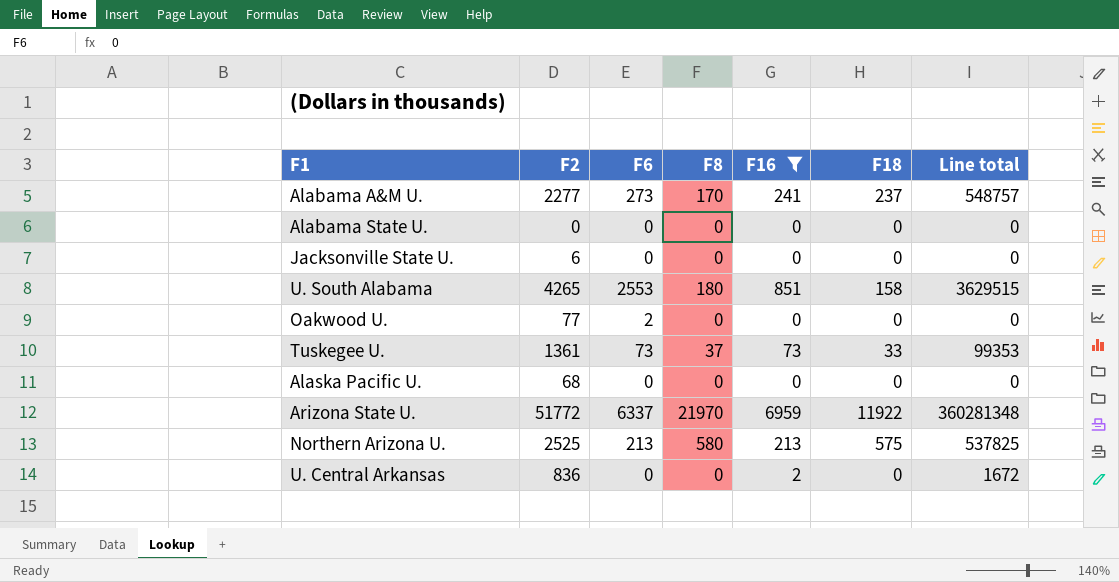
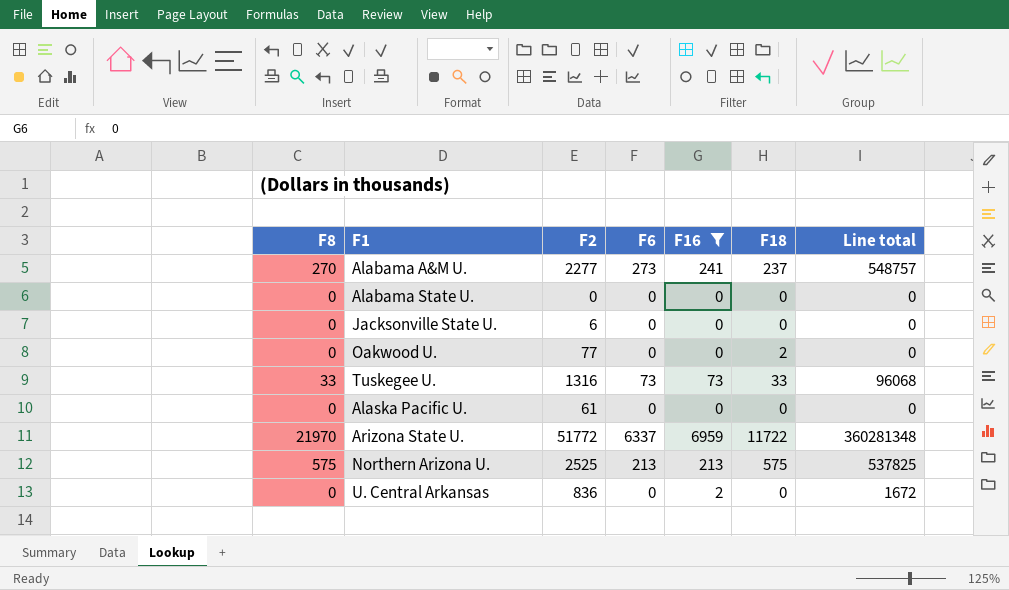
column F8 | position: 4 -> 1
row U. South Alabama: 4265 | 2553 | 180 | 851 | 158 | 3629515 -> none
Alabama A&M U. | F8: 170 -> 270
Oakwood U. | F6: 2 -> 0
Oakwood U. | F18: 0 -> 2
Tuskegee U. | F8: 37 -> 33
Tuskegee U. | F2: 1361 -> 1316
Tuskegee U. | Line total: 99353 -> 96068
Alaska Pacific U. | F2: 68 -> 61
Arizona State U. | F18: 11922 -> 11722
Northern Arizona U. | F8: 580 -> 575

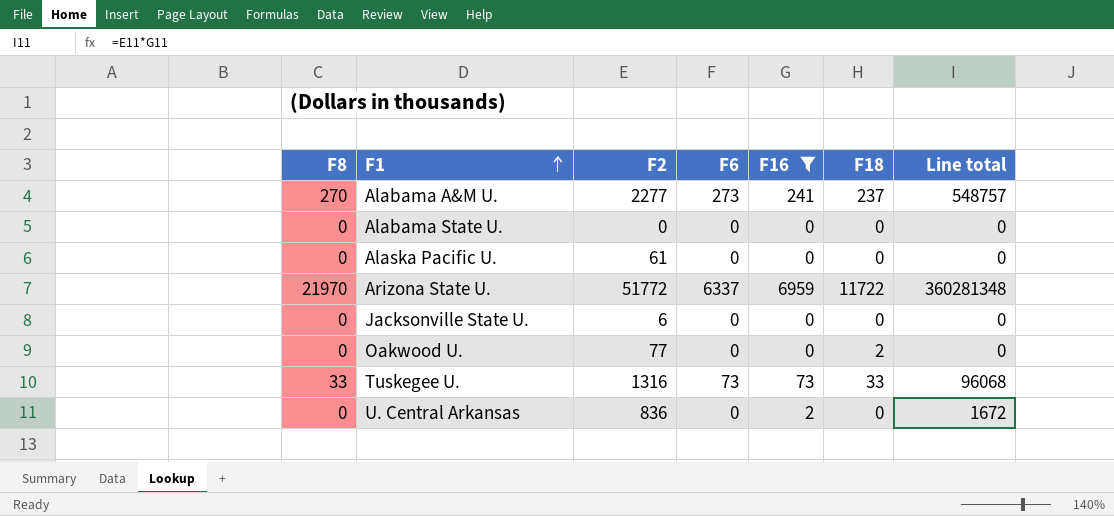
row order: none -> F1 ascending
row Northern Arizona U.: 575 | 2525 | 213 | 213 | 575 | 537825 -> none

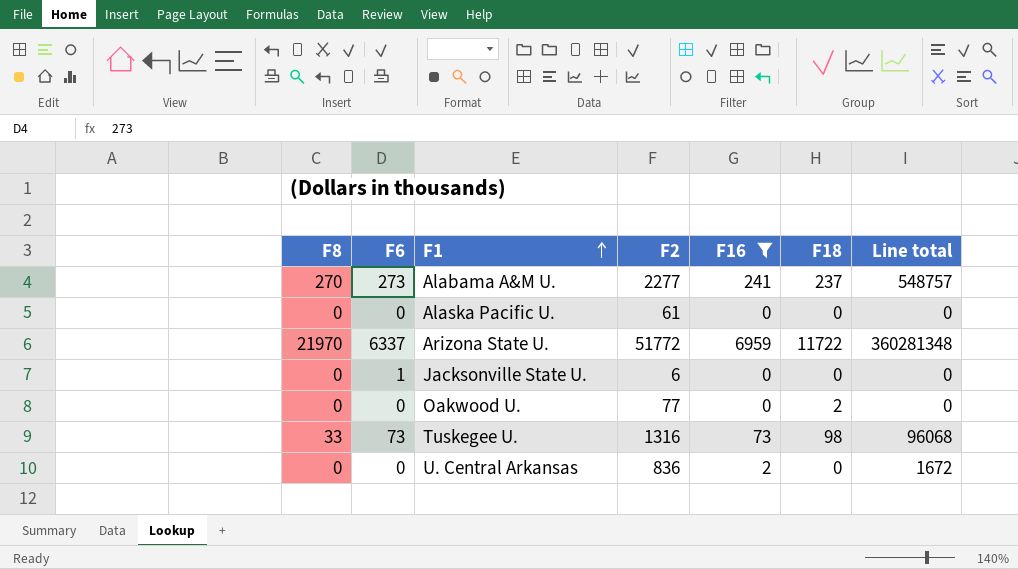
column F6 | position: 4 -> 2
row Alabama State U.: 0 | 0 | 0 | 0 | 0 | 0 -> none
Jacksonville State U. | F6: 0 -> 1
Tuskegee U. | F18: 33 -> 98

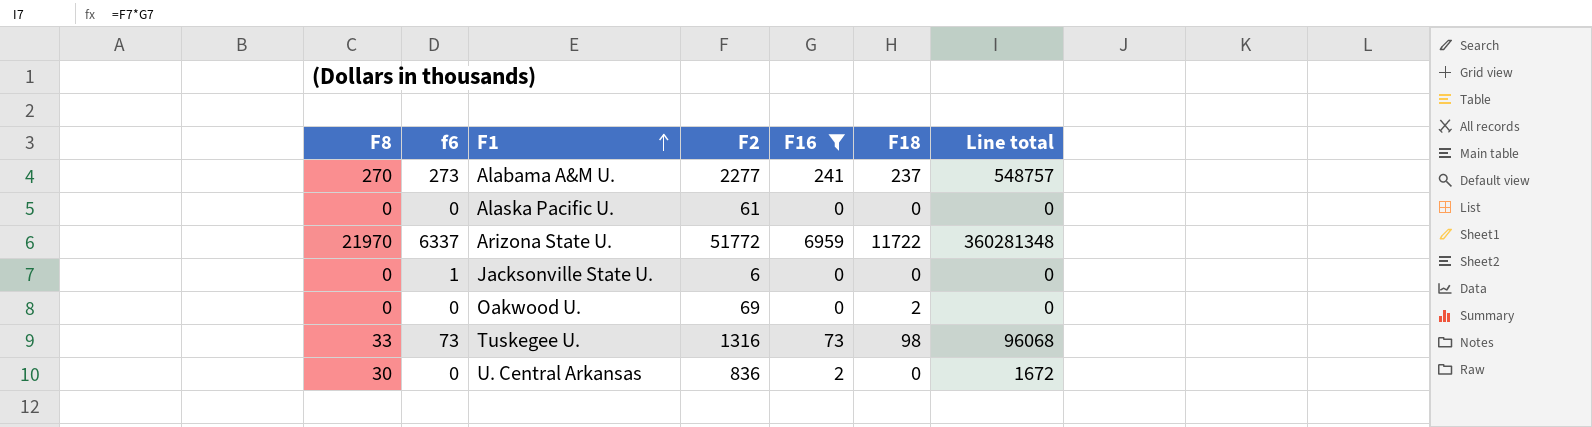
column name: F6 -> f6
Oakwood U. | F2: 77 -> 69
U. Central Arkansas | F8: 0 -> 30

